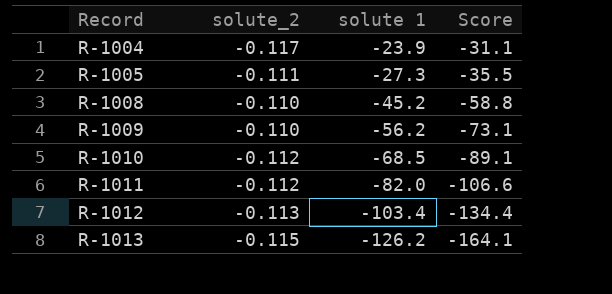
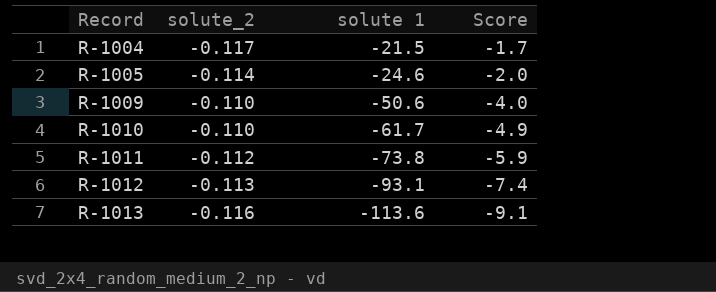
column Score | formula: [solute 1] * 1.3 -> [solute 1] * 0.08
row R-1008: -0.110 | -45.2 | -58.8 -> none
R-1004 | solute 1: -23.9 -> -21.5
R-1005 | solute_2: -0.111 -> -0.114
R-1005 | solute 1: -27.3 -> -24.6
R-1009 | solute 1: -56.2 -> -50.6
R-1010 | solute_2: -0.112 -> -0.110
R-1010 | solute 1: -68.5 -> -61.7
R-1011 | solute 1: -82.0 -> -73.8
R-1012 | solute 1: -103.4 -> -93.1
R-1013 | solute_2: -0.115 -> -0.116
R-1013 | solute 1: -126.2 -> -113.6

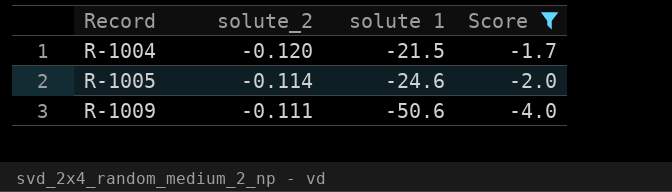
filter: none -> Score >= -4.0
R-1004 | solute_2: -0.117 -> -0.120
R-1009 | solute_2: -0.110 -> -0.111

